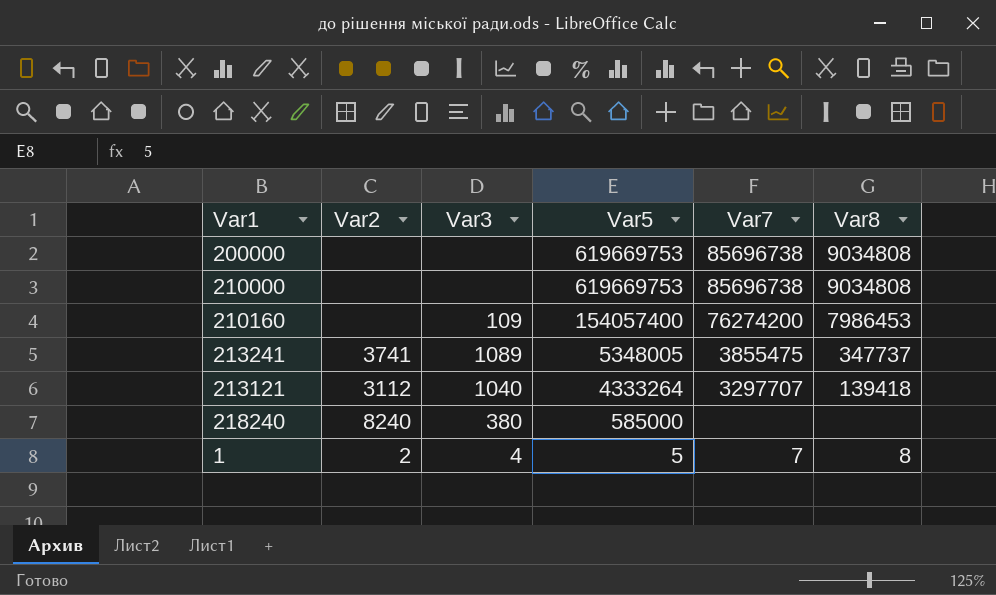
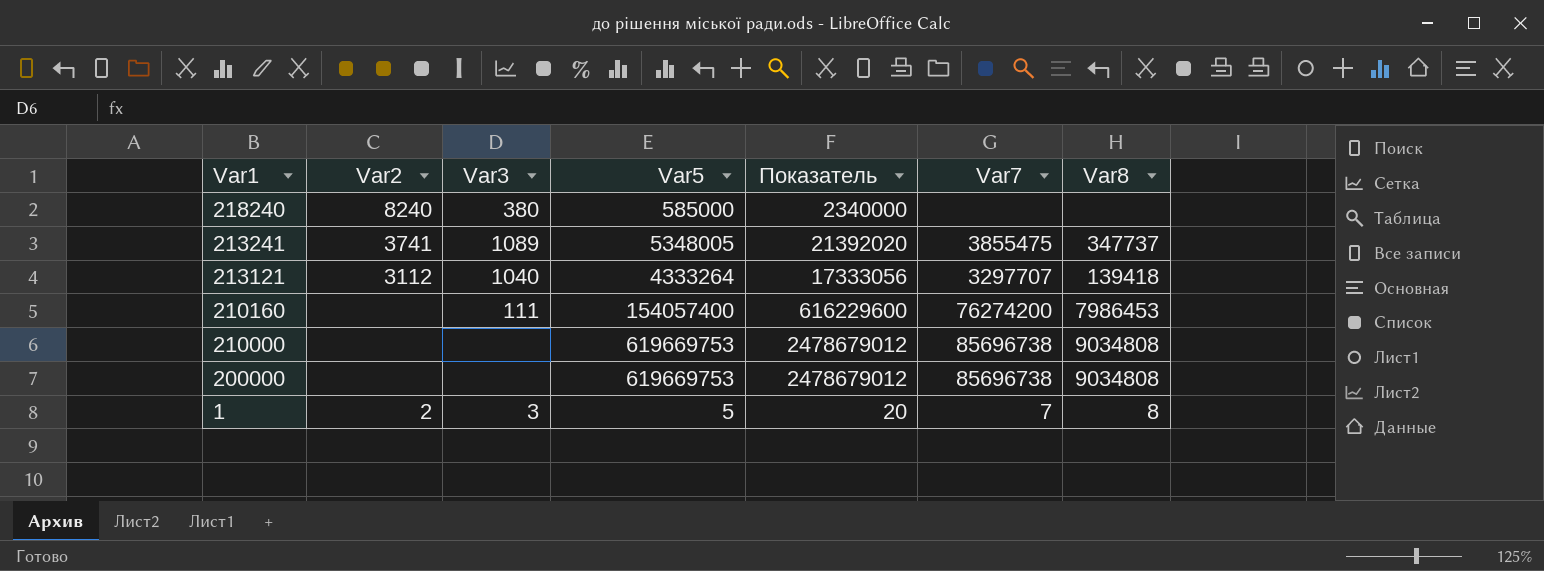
row order: Var5 descending -> Var1 descending
column Показатель | formula: none -> [Var5] * 4
210160 | Var3: 109 -> 111
1 | Var3: 4 -> 3

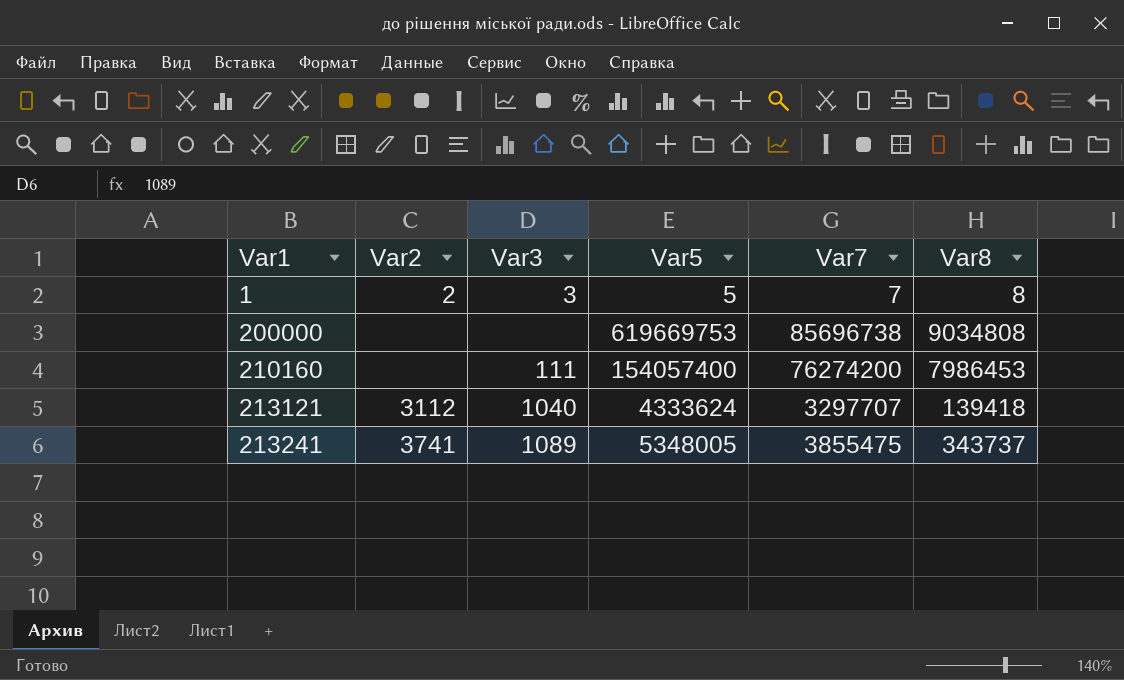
row order: Var1 descending -> Var1 ascending
column Показатель | formula: [Var5] * 4 -> none
row 218240: 8240 | 380 | 585000 | 2340000 | none | none -> none
row 210000: none | none | 619669753 | 2478679012 | 85696738 | 9034808 -> none
213121 | Var5: 4333264 -> 4333624
213241 | Var8: 347737 -> 343737

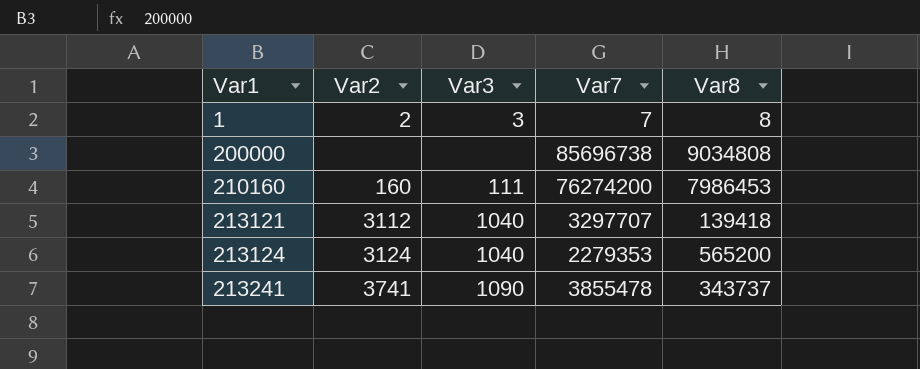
column Var5 | position: 4 -> none
210160 | Var2: none -> 160
row 213124: none -> 3124 | 1040 | 2279353 | 565200
213241 | Var3: 1089 -> 1090
213241 | Var7: 3855475 -> 3855478

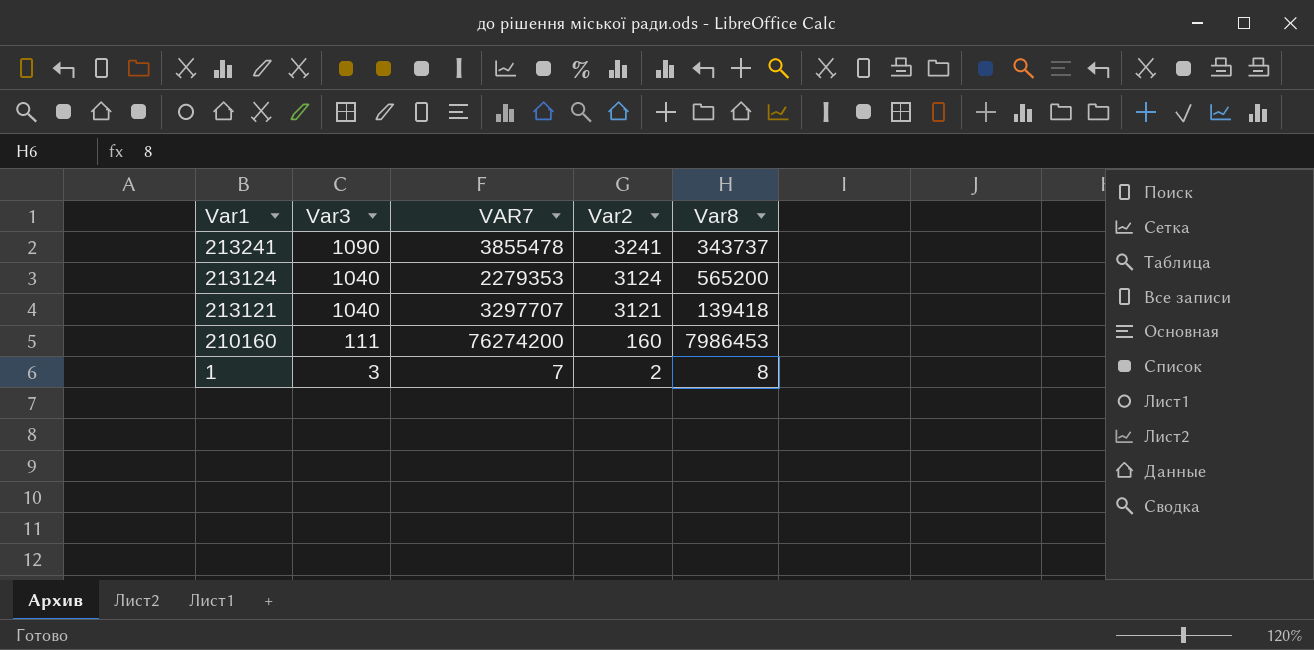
row order: Var1 ascending -> Var1 descending
column name: Var7 -> VAR7
column Var2 | position: 2 -> 4
row 200000: none | none | 85696738 | 9034808 -> none
213241 | Var2: 3741 -> 3241
213121 | Var2: 3112 -> 3121

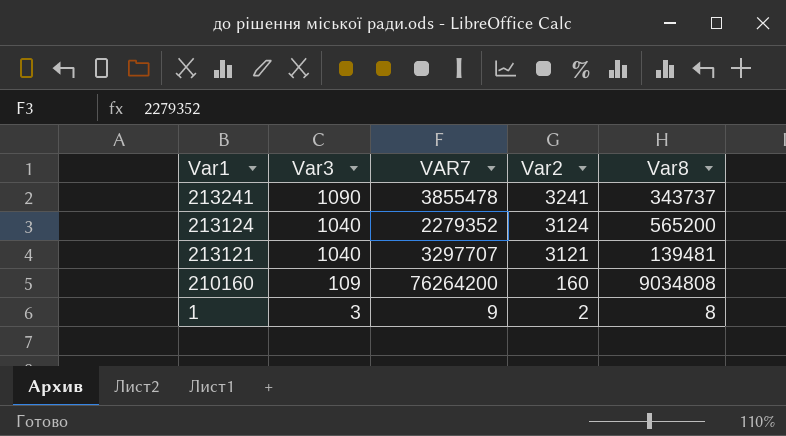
213124 | VAR7: 2279353 -> 2279352
213121 | Var8: 139418 -> 139481
210160 | Var3: 111 -> 109
210160 | VAR7: 76274200 -> 76264200
210160 | Var8: 7986453 -> 9034808
1 | VAR7: 7 -> 9

